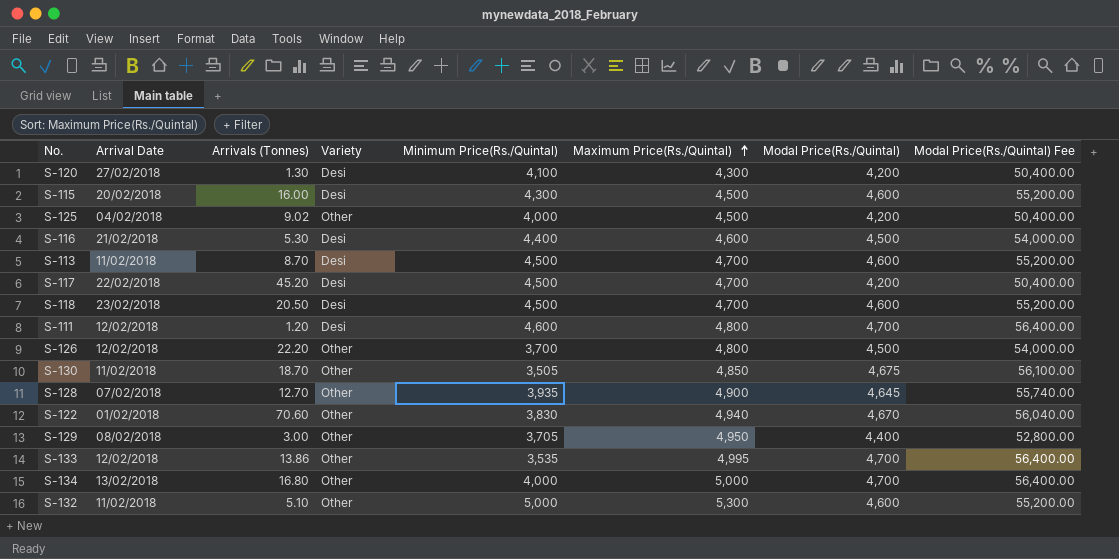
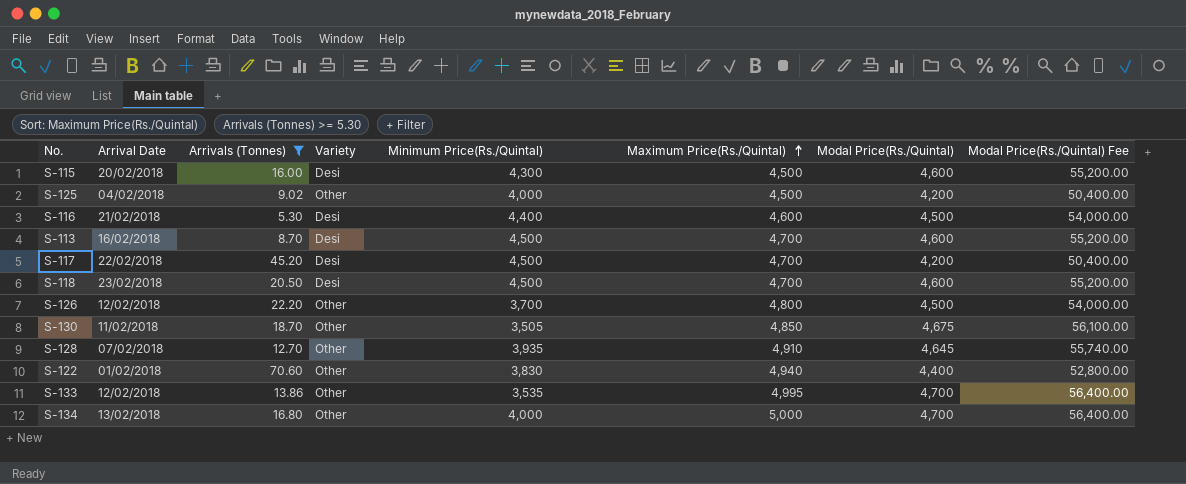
filter: none -> Arrivals (Tonnes) >= 5.30
S-113 | Arrival Date: 11/02/2018 -> 16/02/2018
S-128 | Maximum Price(Rs./Quintal): 4,900 -> 4,910
S-122 | Modal Price(Rs./Quintal): 4,670 -> 4,400
S-122 | Modal Price(Rs./Quintal) Fee: 56,040.00 -> 52,800.00

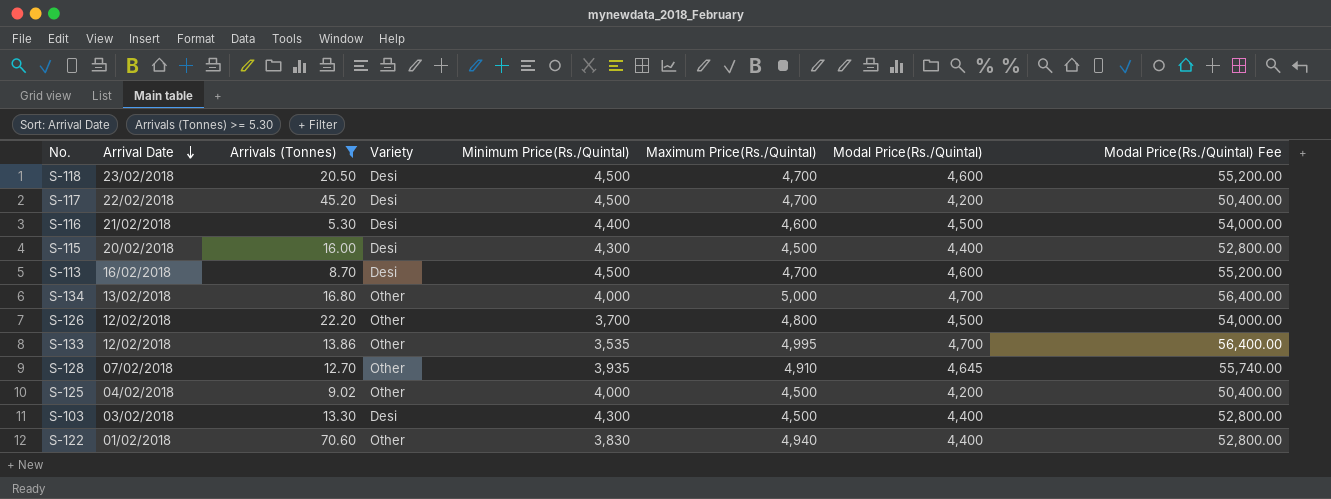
row order: Maximum Price(Rs./Quintal) ascending -> Arrival Date descending
row S-130: 11/02/2018 | 18.70 | Other | 3,505 | 4,850 | 4,675 | 56,100.00 -> none
S-115 | Modal Price(Rs./Quintal): 4,600 -> 4,400
S-115 | Modal Price(Rs./Quintal) Fee: 55,200.00 -> 52,800.00
row S-103: none -> 03/02/2018 | 13.30 | Desi | 4,300 | 4,500 | 4,400 | 52,800.00

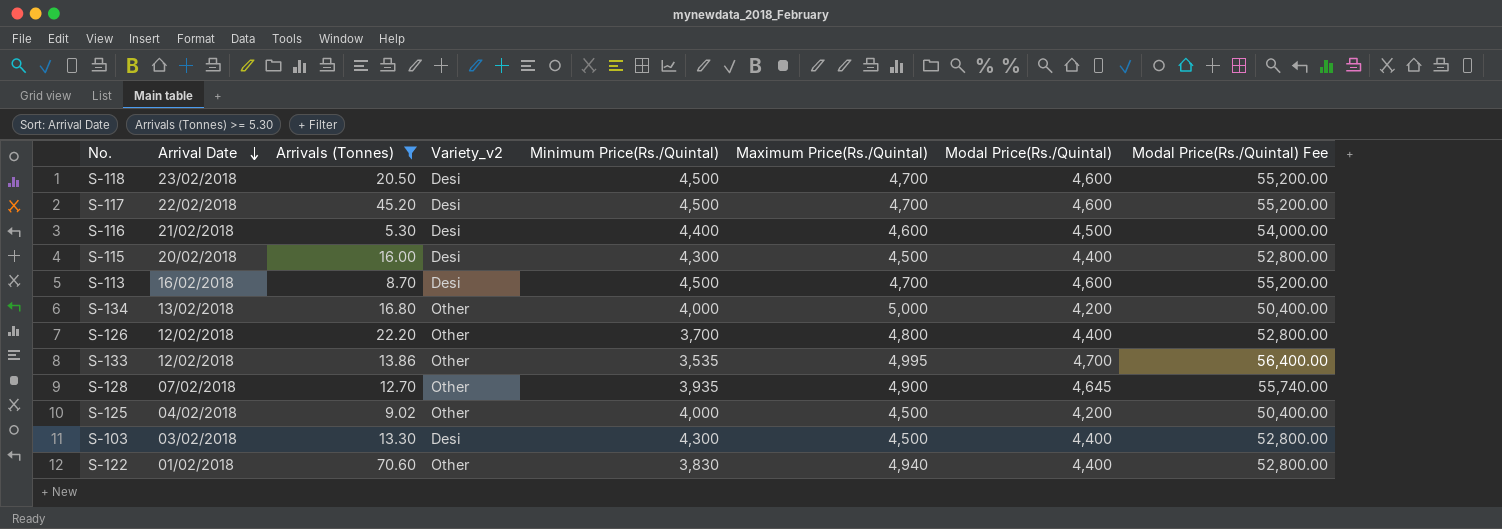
column name: Variety -> Variety_v2
S-117 | Modal Price(Rs./Quintal): 4,200 -> 4,600
S-117 | Modal Price(Rs./Quintal) Fee: 50,400.00 -> 55,200.00
S-134 | Modal Price(Rs./Quintal): 4,700 -> 4,200
S-134 | Modal Price(Rs./Quintal) Fee: 56,400.00 -> 50,400.00
S-126 | Modal Price(Rs./Quintal): 4,500 -> 4,400
S-126 | Modal Price(Rs./Quintal) Fee: 54,000.00 -> 52,800.00
S-128 | Maximum Price(Rs./Quintal): 4,910 -> 4,900

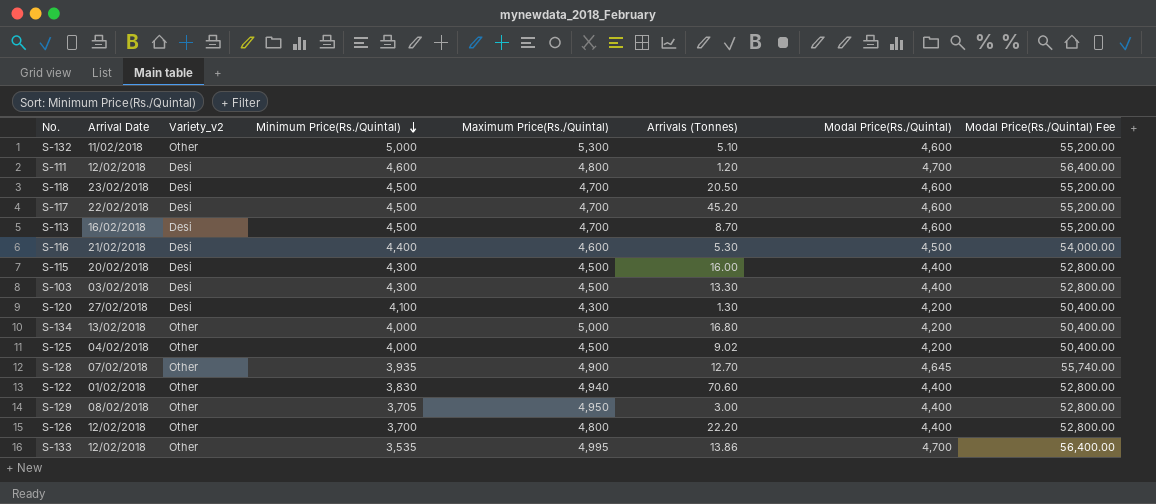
filter: Arrivals (Tonnes) >= 5.30 -> none
row order: Arrival Date descending -> Minimum Price(Rs./Quintal) descending
column Arrivals (Tonnes) | position: 3 -> 6

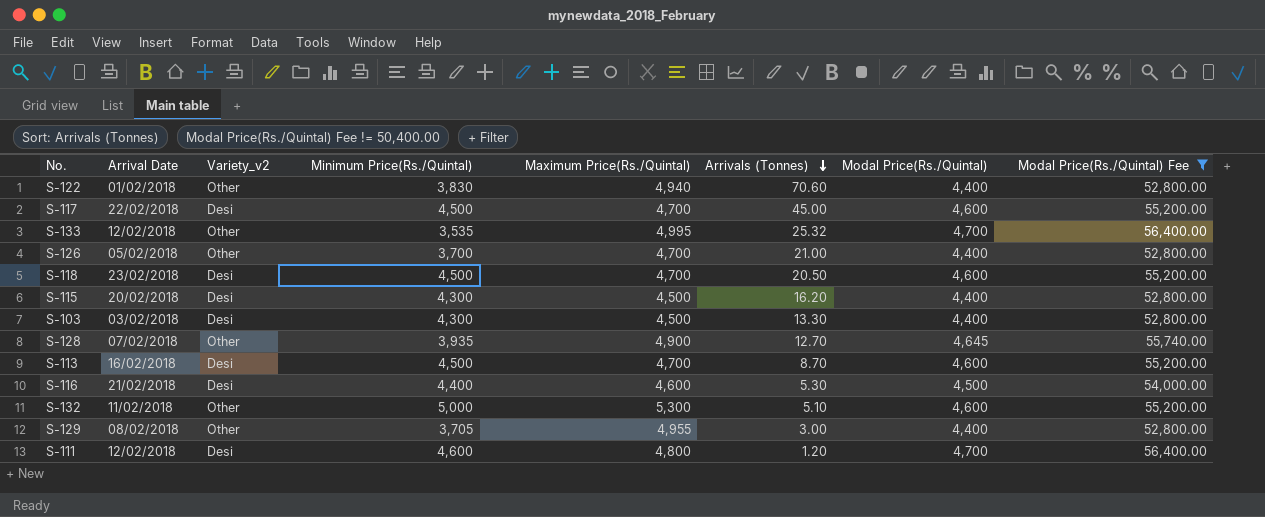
filter: none -> Modal Price(Rs./Quintal) Fee != 50,400.00
row order: Minimum Price(Rs./Quintal) descending -> Arrivals (Tonnes) descending
S-117 | Arrivals (Tonnes): 45.20 -> 45.00
S-133 | Arrivals (Tonnes): 13.86 -> 25.32
S-126 | Arrival Date: 12/02/2018 -> 05/02/2018
S-126 | Maximum Price(Rs./Quintal): 4,800 -> 4,700
S-126 | Arrivals (Tonnes): 22.20 -> 21.00
S-115 | Arrivals (Tonnes): 16.00 -> 16.20
S-129 | Maximum Price(Rs./Quintal): 4,950 -> 4,955

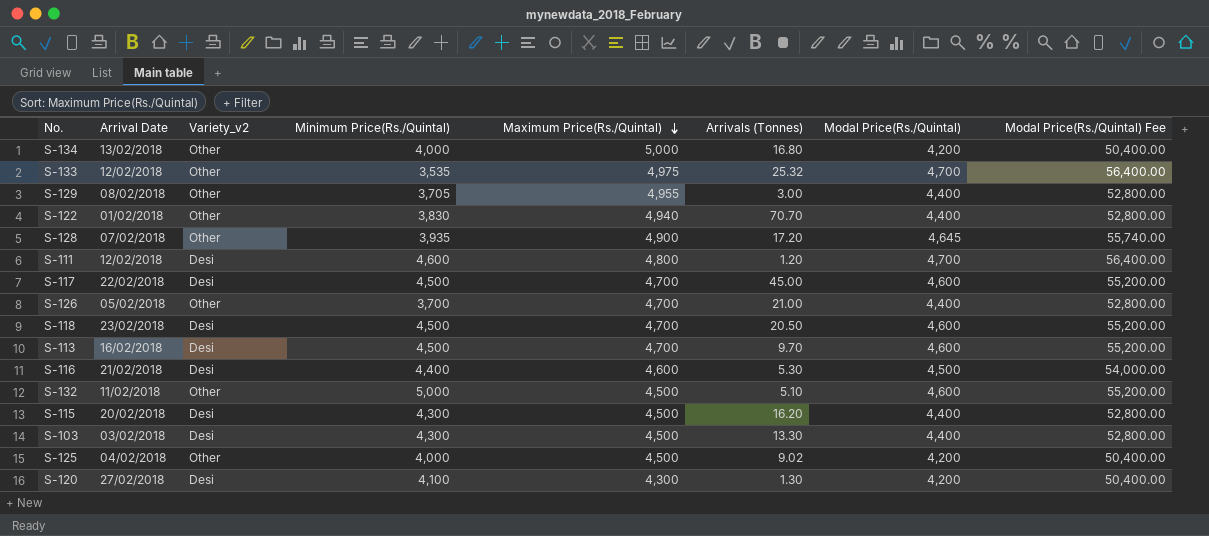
filter: Modal Price(Rs./Quintal) Fee != 50,400.00 -> none
row order: Arrivals (Tonnes) descending -> Maximum Price(Rs./Quintal) descending
S-133 | Maximum Price(Rs./Quintal): 4,995 -> 4,975
S-122 | Arrivals (Tonnes): 70.60 -> 70.70
S-128 | Arrivals (Tonnes): 12.70 -> 17.20
S-113 | Arrivals (Tonnes): 8.70 -> 9.70
S-132 | Maximum Price(Rs./Quintal): 5,300 -> 4,500

